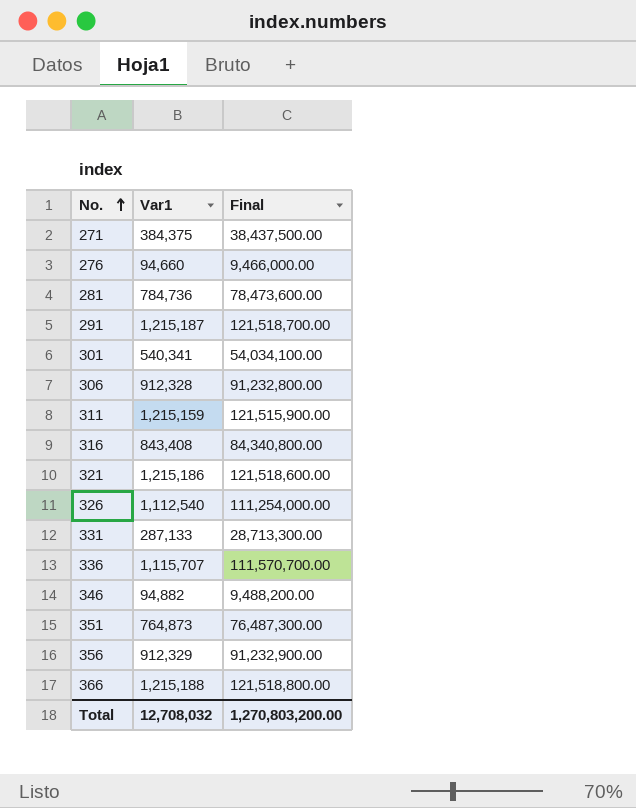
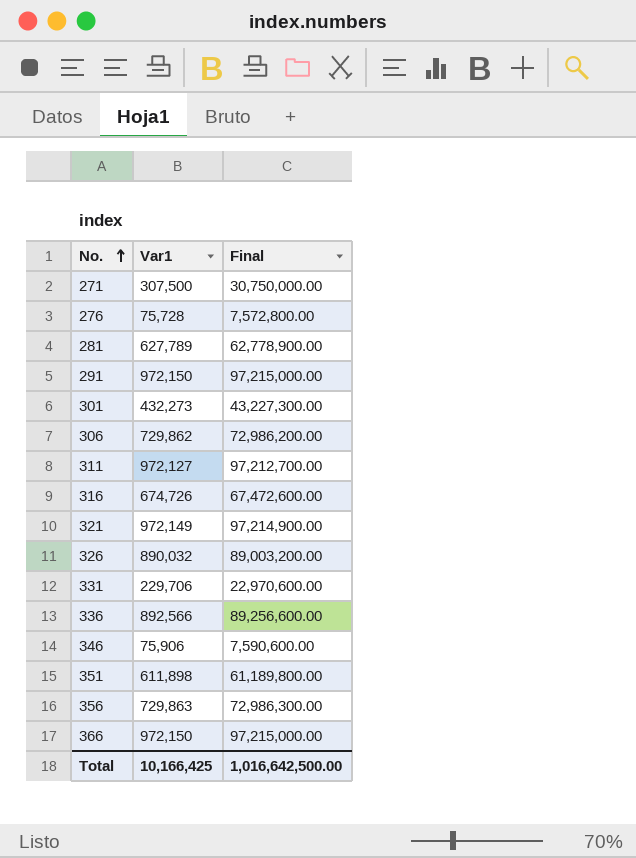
271 | Var1: 384,375 -> 307,500
271 | Final: 38,437,500.00 -> 30,750,000.00
276 | Var1: 94,660 -> 75,728
276 | Final: 9,466,000.00 -> 7,572,800.00
281 | Var1: 784,736 -> 627,789
281 | Final: 78,473,600.00 -> 62,778,900.00
291 | Var1: 1,215,187 -> 972,150
291 | Final: 121,518,700.00 -> 97,215,000.00
301 | Var1: 540,341 -> 432,273
301 | Final: 54,034,100.00 -> 43,227,300.00
306 | Var1: 912,328 -> 729,862
306 | Final: 91,232,800.00 -> 72,986,200.00
311 | Var1: 1,215,159 -> 972,127
311 | Final: 121,515,900.00 -> 97,212,700.00
316 | Var1: 843,408 -> 674,726
316 | Final: 84,340,800.00 -> 67,472,600.00
321 | Var1: 1,215,186 -> 972,149
321 | Final: 121,518,600.00 -> 97,214,900.00
326 | Var1: 1,112,540 -> 890,032
326 | Final: 111,254,000.00 -> 89,003,200.00
331 | Var1: 287,133 -> 229,706
331 | Final: 28,713,300.00 -> 22,970,600.00
336 | Var1: 1,115,707 -> 892,566
336 | Final: 111,570,700.00 -> 89,256,600.00
346 | Var1: 94,882 -> 75,906
346 | Final: 9,488,200.00 -> 7,590,600.00
351 | Var1: 764,873 -> 611,898
351 | Final: 76,487,300.00 -> 61,189,800.00
356 | Var1: 912,329 -> 729,863
356 | Final: 91,232,900.00 -> 72,986,300.00
366 | Var1: 1,215,188 -> 972,150
366 | Final: 121,518,800.00 -> 97,215,000.00
Total | Var1: 12,708,032 -> 10,166,425
Total | Final: 1,270,803,200.00 -> 1,016,642,500.00

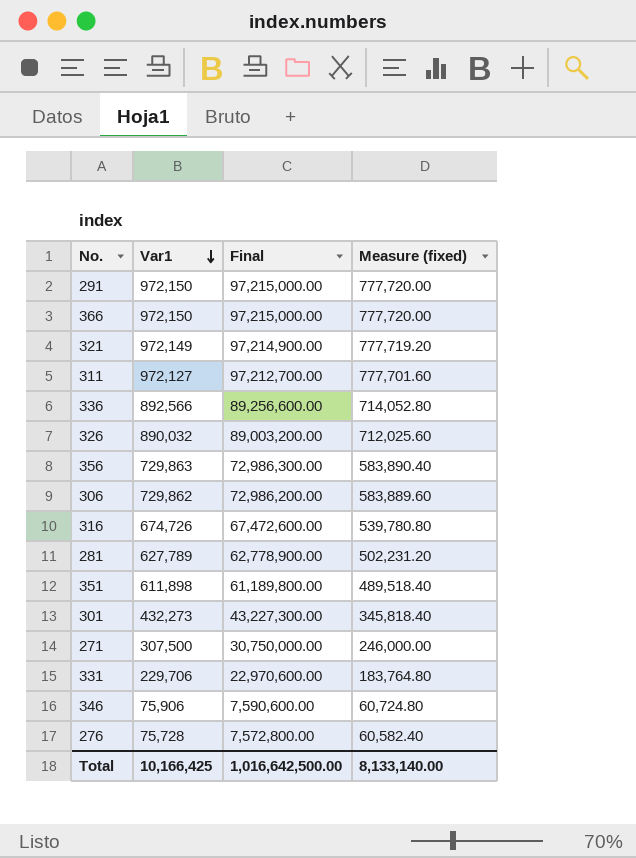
row order: No. ascending -> Var1 descending
column Measure (fixed) | formula: none -> [Var1] * 0.8

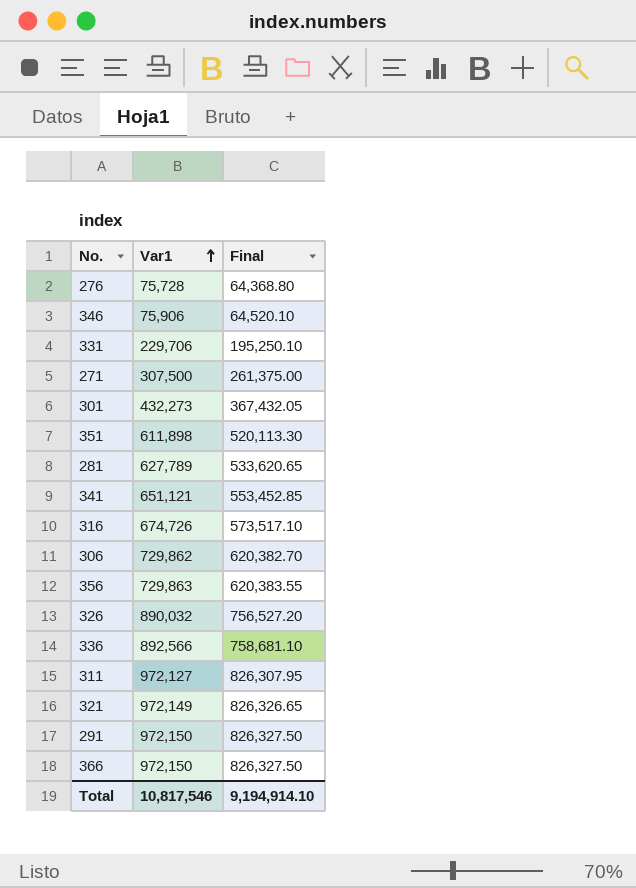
row order: Var1 descending -> Var1 ascending
column Measure (fixed) | formula: [Var1] * 0.8 -> none
column Final | formula: [Var1] * 100 -> [Var1] * 0.85
row 341: none -> 651,121 | 553,452.85
Total | Var1: 10,166,425 -> 10,817,546
Total | Final: 1,016,642,500.00 -> 9,194,914.10

